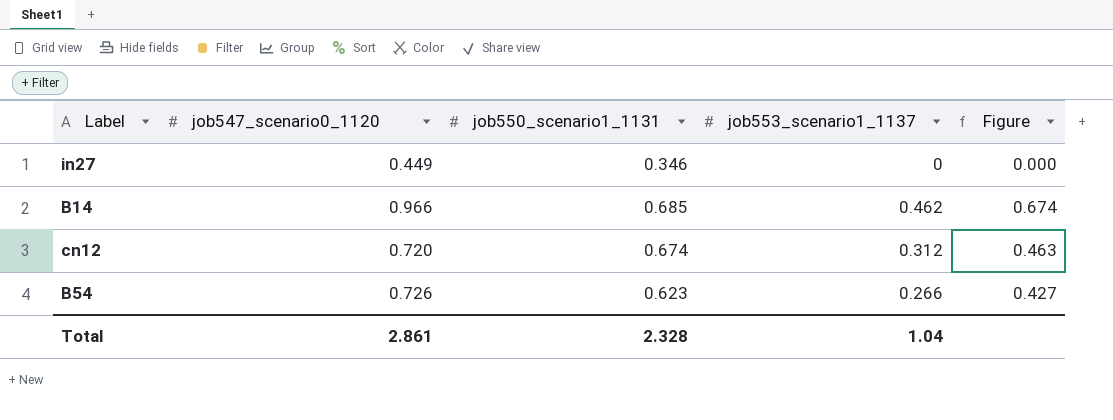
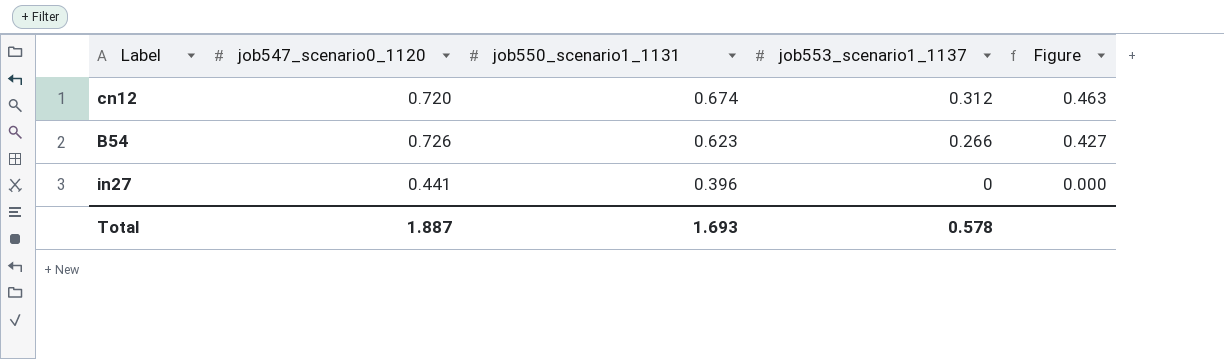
row order: none -> job550_scenario1_1131 descending
row B14: 0.966 | 0.685 | 0.462 | 0.674 -> none
in27 | job547_scenario0_1120: 0.449 -> 0.441
in27 | job550_scenario1_1131: 0.346 -> 0.396
Total | job547_scenario0_1120: 2.861 -> 1.887
Total | job550_scenario1_1131: 2.328 -> 1.693
Total | job553_scenario1_1137: 1.04 -> 0.578

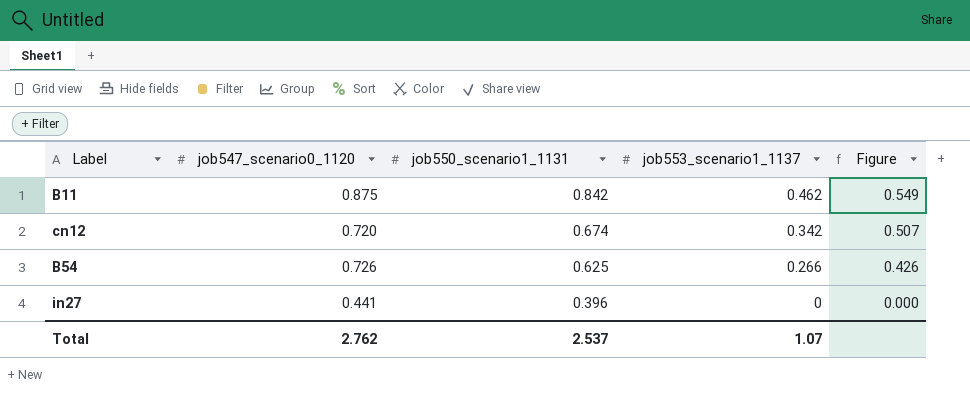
row B11: none -> 0.875 | 0.842 | 0.462 | 0.549
cn12 | job553_scenario1_1137: 0.312 -> 0.342
cn12 | Figure: 0.463 -> 0.507
B54 | job550_scenario1_1131: 0.623 -> 0.625
B54 | Figure: 0.427 -> 0.426
Total | job547_scenario0_1120: 1.887 -> 2.762
Total | job550_scenario1_1131: 1.693 -> 2.537
Total | job553_scenario1_1137: 0.578 -> 1.07

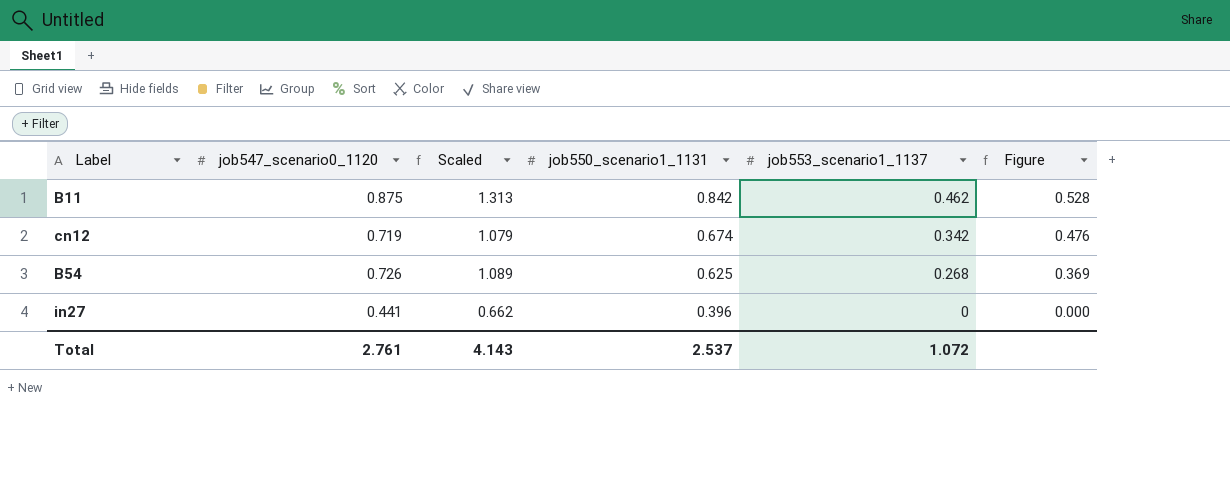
column Scaled | formula: none -> [job547_scenario0_1120] * 1.5
column Figure | formula: [job553_scenario1_1137] / [job550_scenario1_1131] -> [job553_scenario1_1137] / [job547_scenario0_1120]
cn12 | job547_scenario0_1120: 0.720 -> 0.719
B54 | job553_scenario1_1137: 0.266 -> 0.268
Total | job547_scenario0_1120: 2.762 -> 2.761
Total | job553_scenario1_1137: 1.07 -> 1.072

